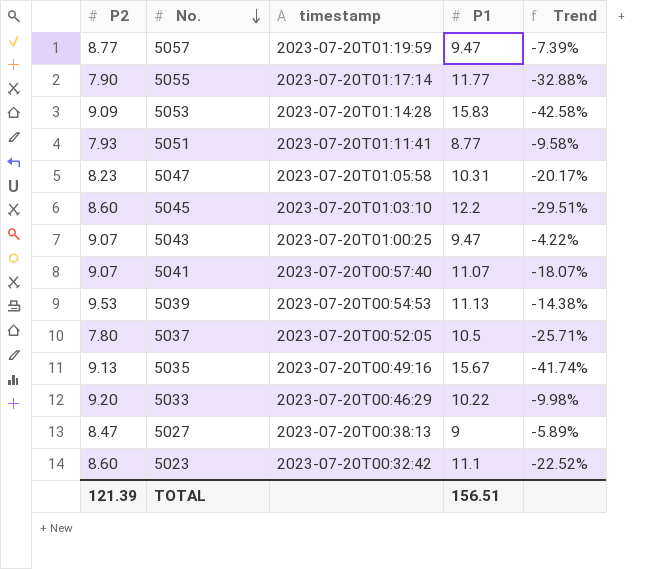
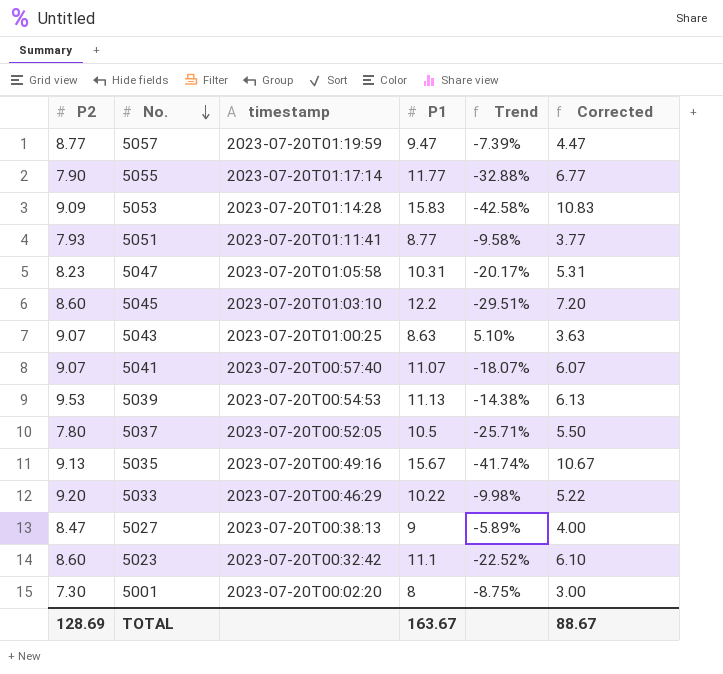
column Corrected | formula: none -> [P1] - 5
5043 | P1: 9.47 -> 8.63
5043 | Trend: -4.22% -> 5.10%
row 5001: none -> 7.30 | 2023-07-20T00:02:20 | 8 | -8.75% | 3.00
TOTAL | P2: 121.39 -> 128.69
TOTAL | P1: 156.51 -> 163.67

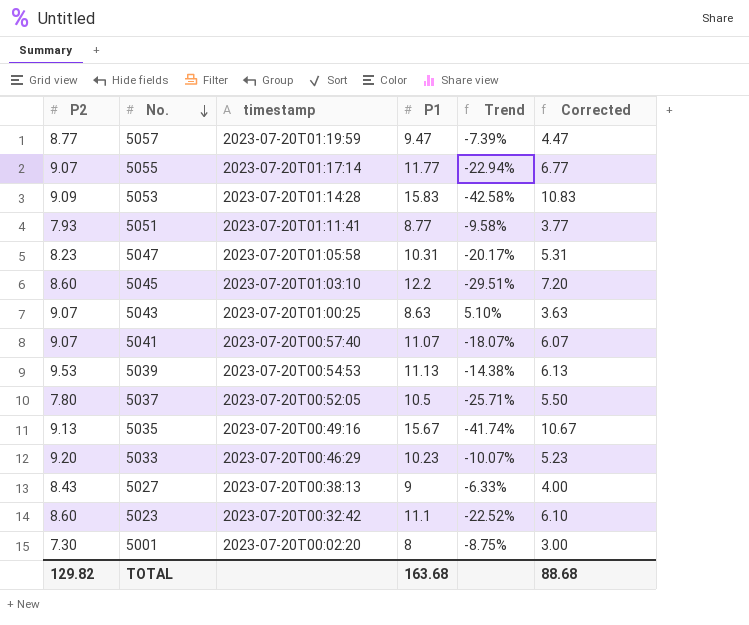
5055 | P2: 7.90 -> 9.07
5055 | Trend: -32.88% -> -22.94%
5033 | P1: 10.22 -> 10.23
5033 | Trend: -9.98% -> -10.07%
5033 | Corrected: 5.22 -> 5.23
5027 | P2: 8.47 -> 8.43
5027 | Trend: -5.89% -> -6.33%
TOTAL | P2: 128.69 -> 129.82
TOTAL | P1: 163.67 -> 163.68
TOTAL | Corrected: 88.67 -> 88.68

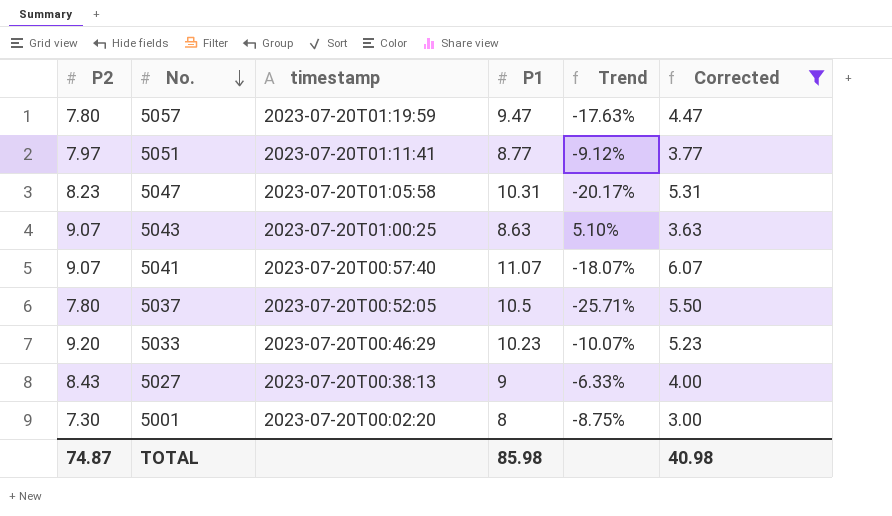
filter: none -> Corrected <= 6.07
5057 | P2: 8.77 -> 7.80
5057 | Trend: -7.39% -> -17.63%
5051 | P2: 7.93 -> 7.97
5051 | Trend: -9.58% -> -9.12%
TOTAL | P2: 129.82 -> 74.87
TOTAL | P1: 163.68 -> 85.98
TOTAL | Corrected: 88.68 -> 40.98

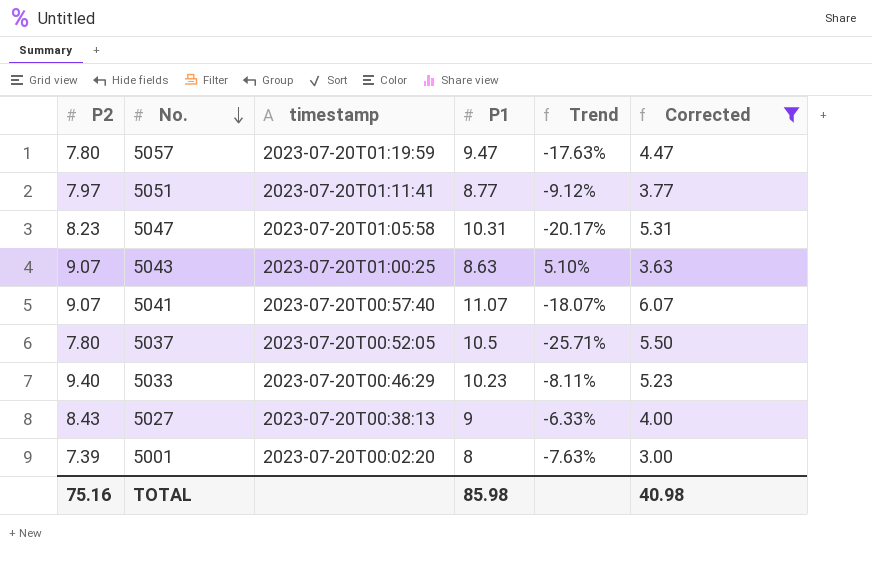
5033 | P2: 9.20 -> 9.40
5033 | Trend: -10.07% -> -8.11%
5001 | P2: 7.30 -> 7.39
5001 | Trend: -8.75% -> -7.63%
TOTAL | P2: 74.87 -> 75.16

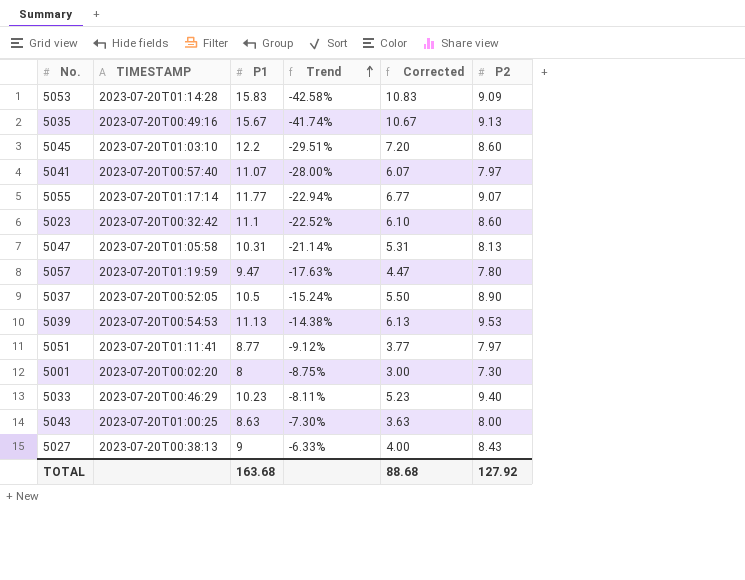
filter: Corrected <= 6.07 -> none
row order: No. descending -> Trend ascending
column name: timestamp -> TIMESTAMP
column P2 | position: 1 -> 6
5041 | Trend: -18.07% -> -28.00%
5041 | P2: 9.07 -> 7.97
5047 | Trend: -20.17% -> -21.14%
5047 | P2: 8.23 -> 8.13
5037 | Trend: -25.71% -> -15.24%
5037 | P2: 7.80 -> 8.90
5001 | Trend: -7.63% -> -8.75%
5001 | P2: 7.39 -> 7.30
5043 | Trend: 5.10% -> -7.30%
5043 | P2: 9.07 -> 8.00
TOTAL | P1: 85.98 -> 163.68
TOTAL | Corrected: 40.98 -> 88.68
TOTAL | P2: 75.16 -> 127.92

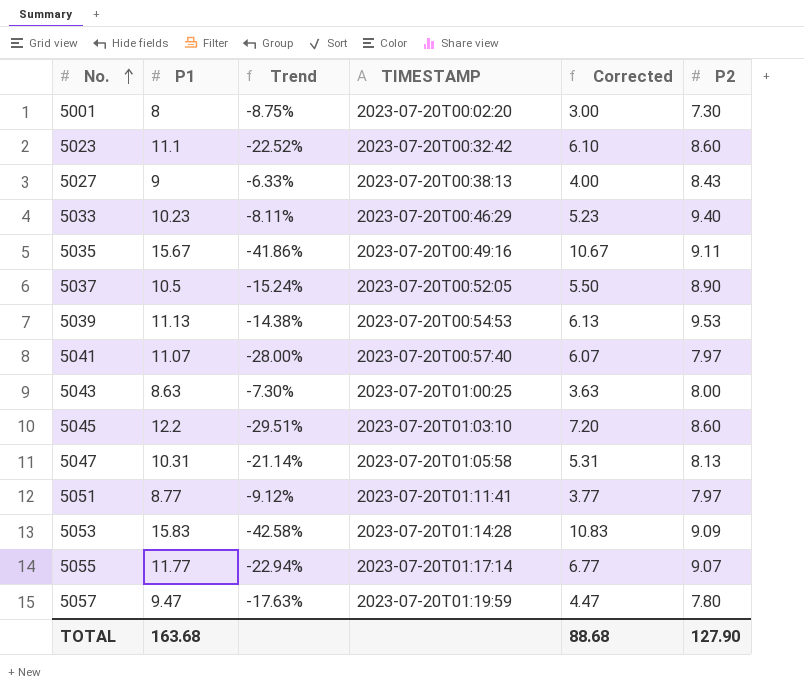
row order: Trend ascending -> No. ascending
column TIMESTAMP | position: 2 -> 4
5035 | Trend: -41.74% -> -41.86%
5035 | P2: 9.13 -> 9.11
TOTAL | P2: 127.92 -> 127.90

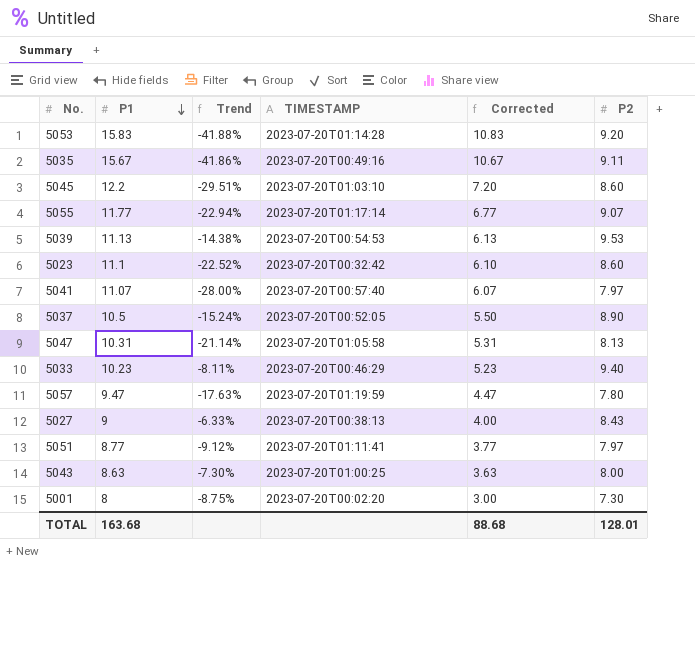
row order: No. ascending -> P1 descending
5053 | Trend: -42.58% -> -41.88%
5053 | P2: 9.09 -> 9.20
TOTAL | P2: 127.90 -> 128.01

